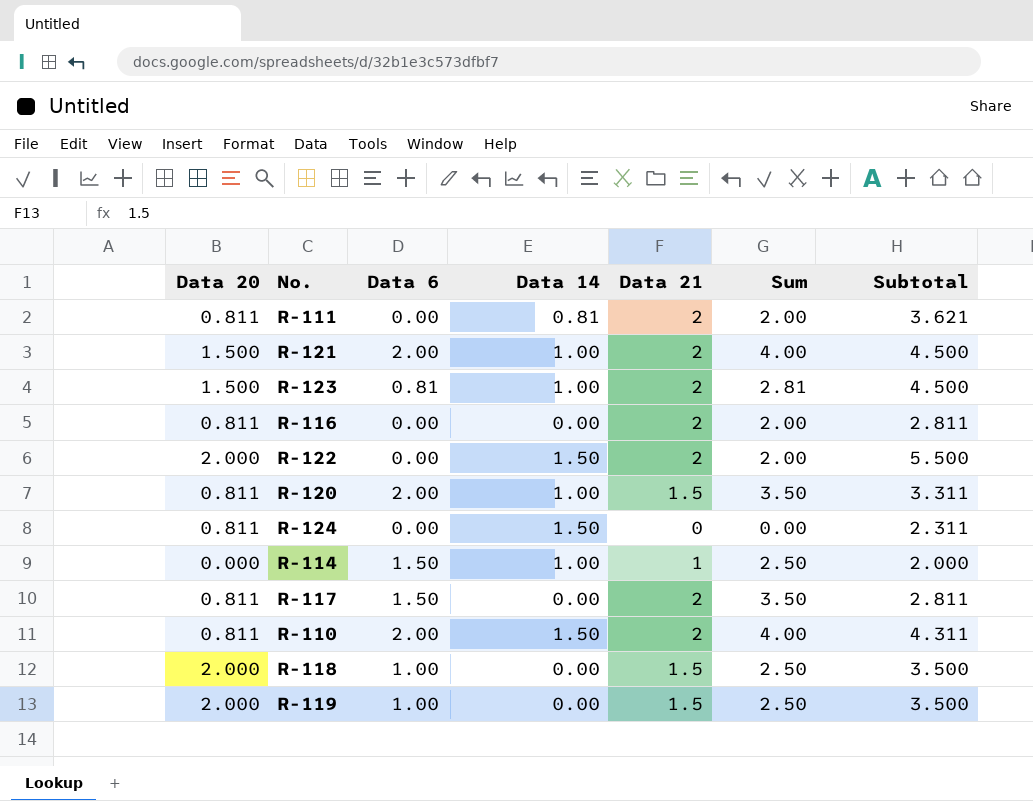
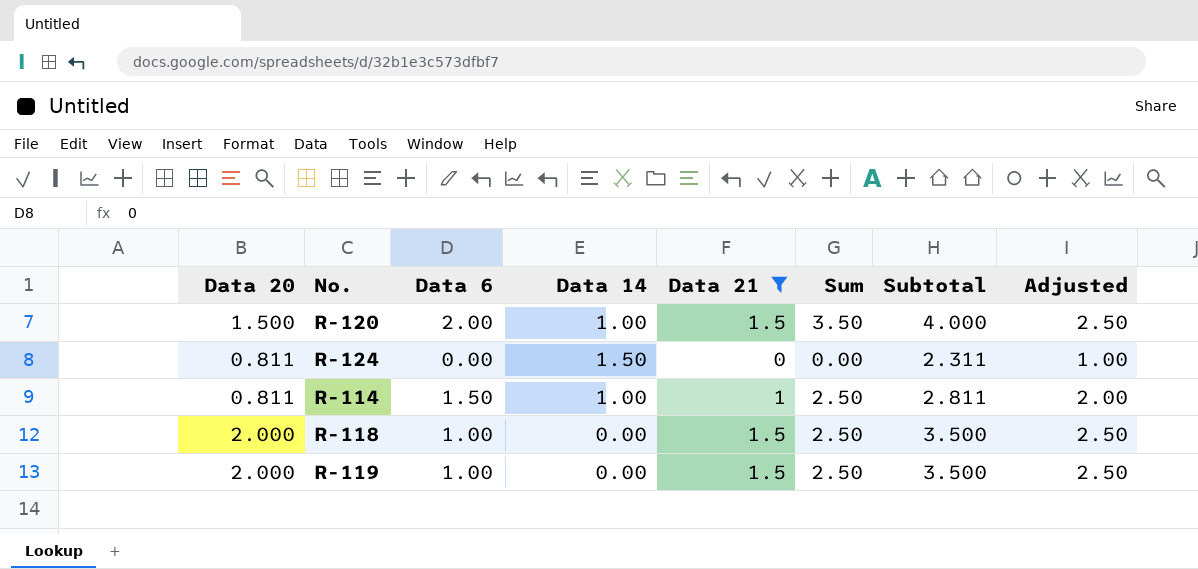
filter: none -> Data 21 != 2
column Adjusted | formula: none -> [Data 21] + 1
R-120 | Data 20: 0.811 -> 1.500
R-120 | Subtotal: 3.311 -> 4.000
R-114 | Data 20: 0.000 -> 0.811
R-114 | Subtotal: 2.000 -> 2.811

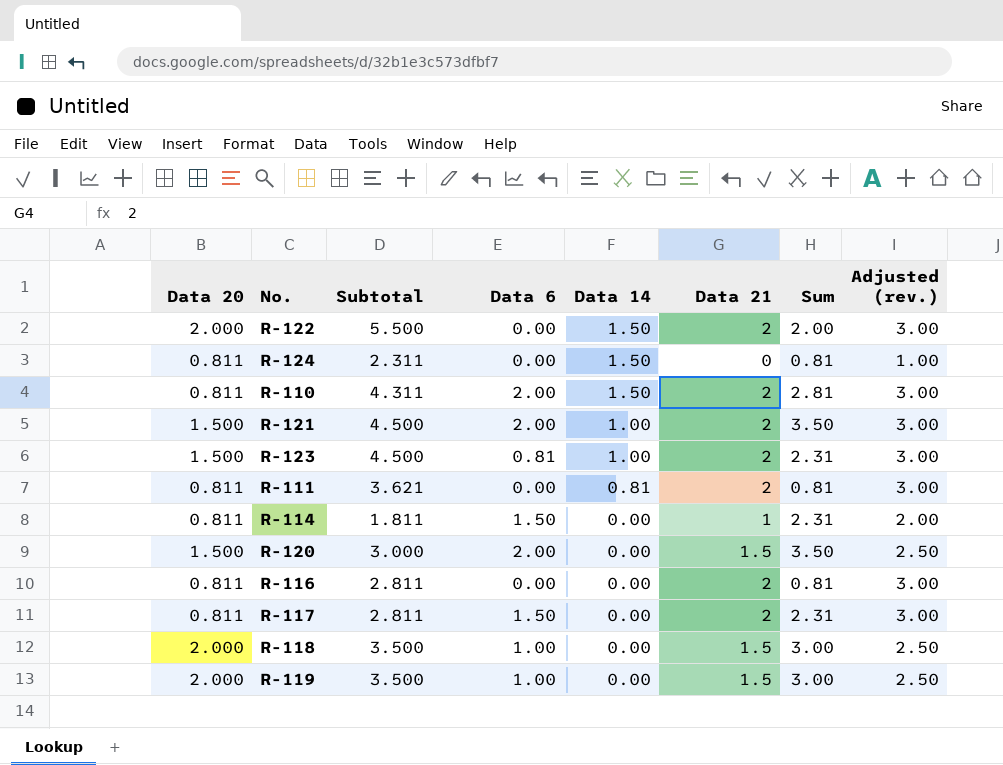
filter: Data 21 != 2 -> none
row order: none -> Data 14 descending
column Subtotal | position: 7 -> 3
column Sum | formula: [Data 6] + [Data 21] -> [Data 20] + [Data 6]
column name: Adjusted -> Adjusted (rev.)
R-114 | Subtotal: 2.811 -> 1.811
R-114 | Data 14: 1.00 -> 0.00
R-120 | Subtotal: 4.000 -> 3.000
R-120 | Data 14: 1.00 -> 0.00

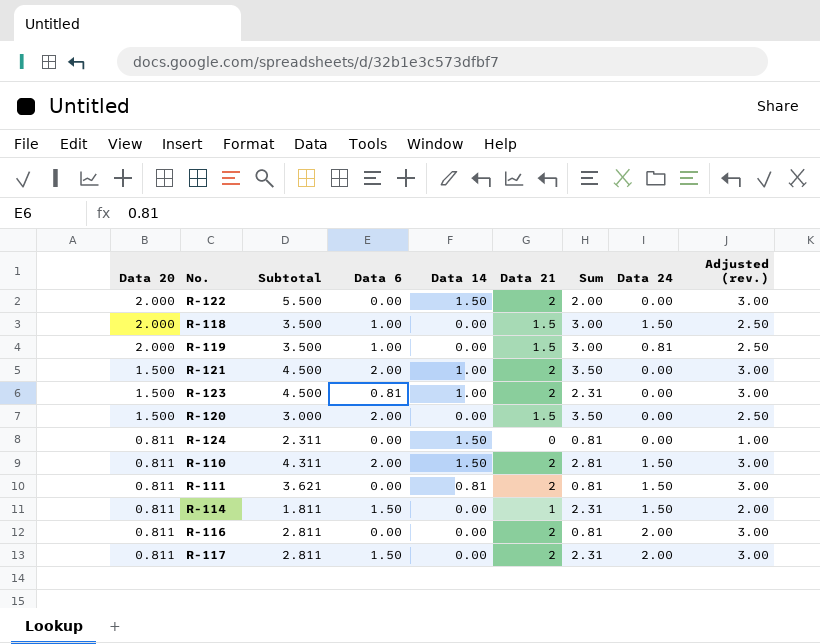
row order: Data 14 descending -> Data 20 descending
column Data 24 | position: none -> 8

